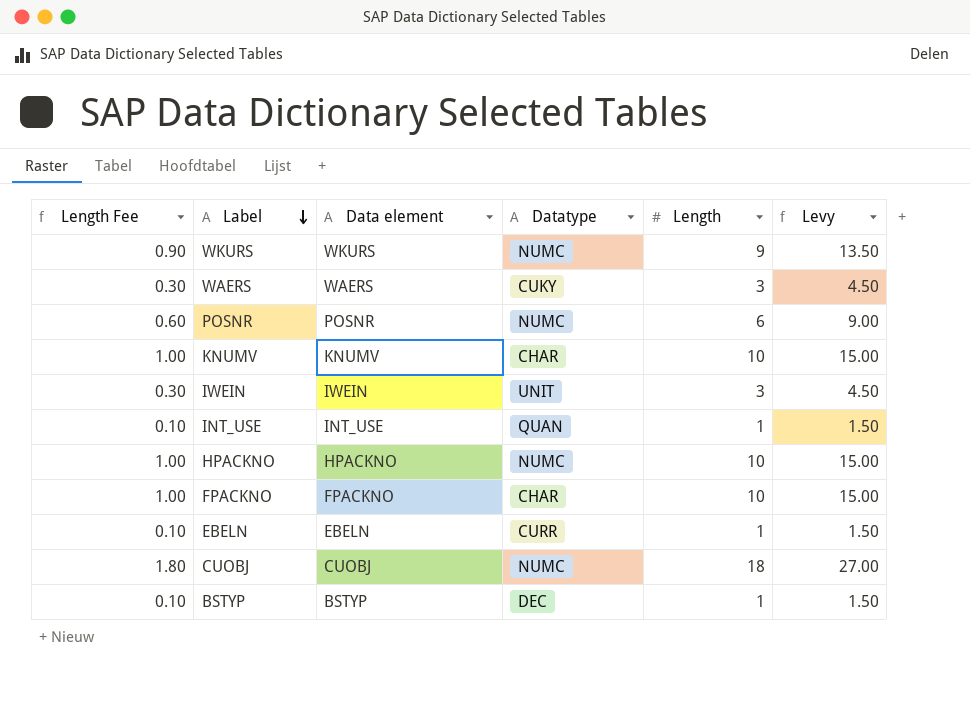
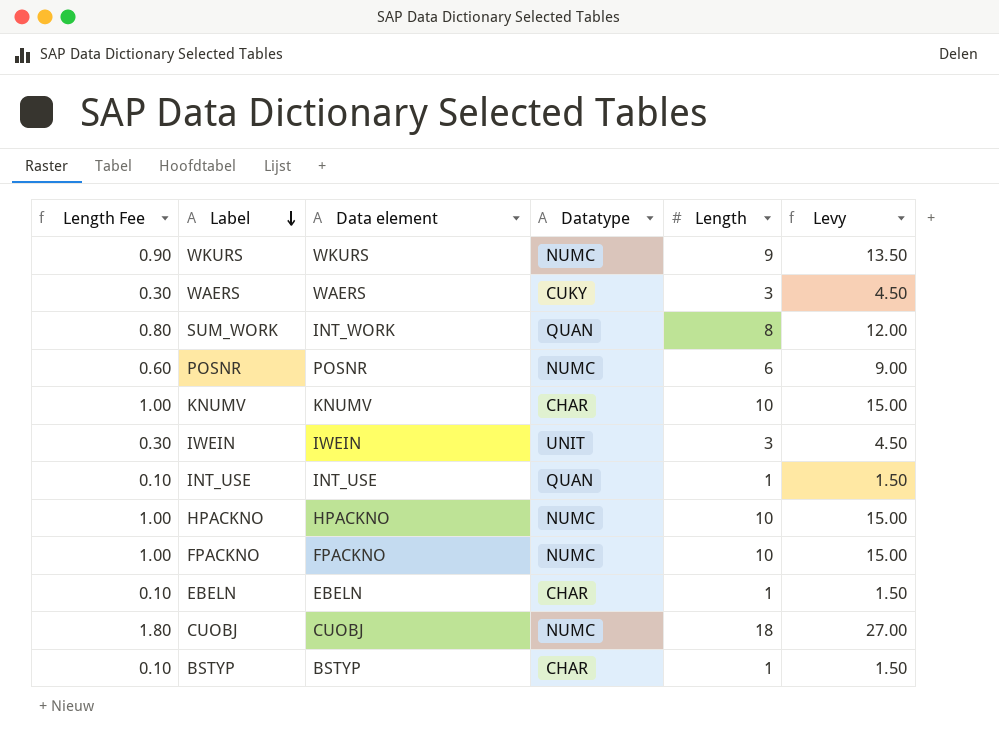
row SUM_WORK: none -> 0.80 | INT_WORK | QUAN | 8 | 12.00
FPACKNO | Datatype: CHAR -> NUMC
EBELN | Datatype: CURR -> CHAR
BSTYP | Datatype: DEC -> CHAR

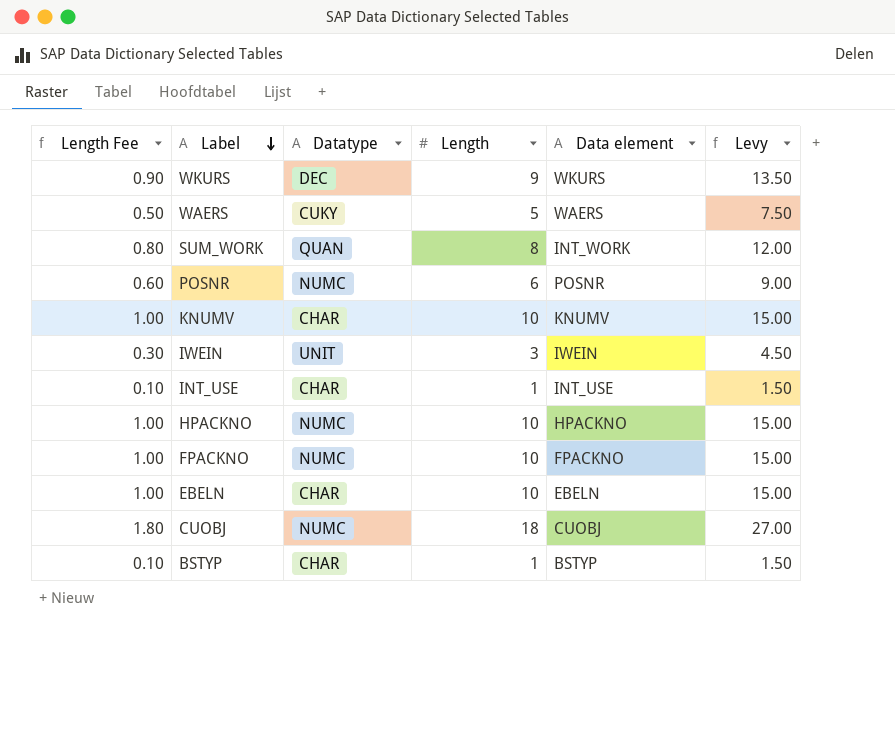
column Data element | position: 3 -> 5
WKURS | Datatype: NUMC -> DEC
WAERS | Length Fee: 0.30 -> 0.50
WAERS | Length: 3 -> 5
WAERS | Levy: 4.50 -> 7.50
INT_USE | Datatype: QUAN -> CHAR
EBELN | Length Fee: 0.10 -> 1.00
EBELN | Length: 1 -> 10
EBELN | Levy: 1.50 -> 15.00

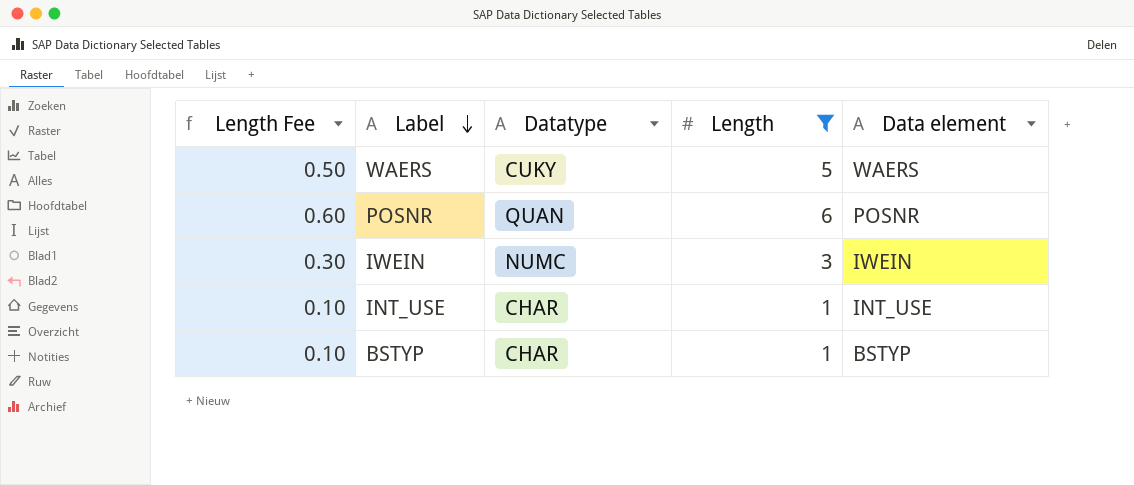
filter: none -> Length <= 6
column Levy | formula: [Length] * 1.5 -> none
POSNR | Datatype: NUMC -> QUAN
IWEIN | Datatype: UNIT -> NUMC

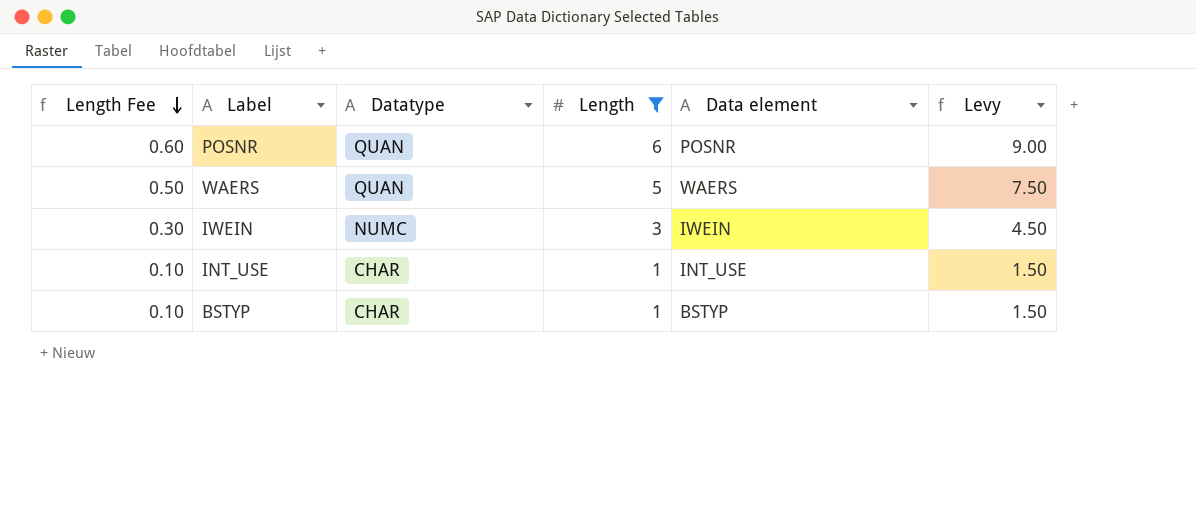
row order: Label descending -> Length Fee descending
column Levy | formula: none -> [Length] * 1.5
WAERS | Datatype: CUKY -> QUAN

